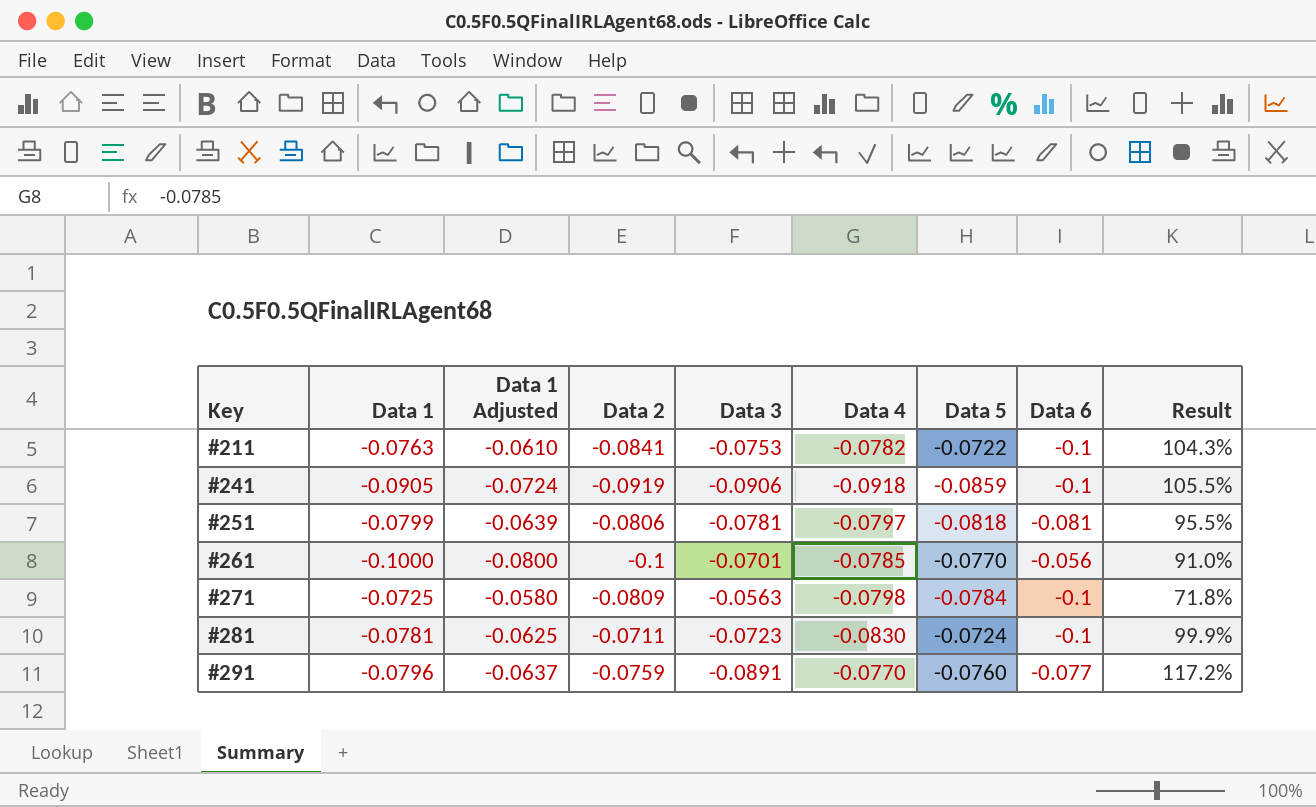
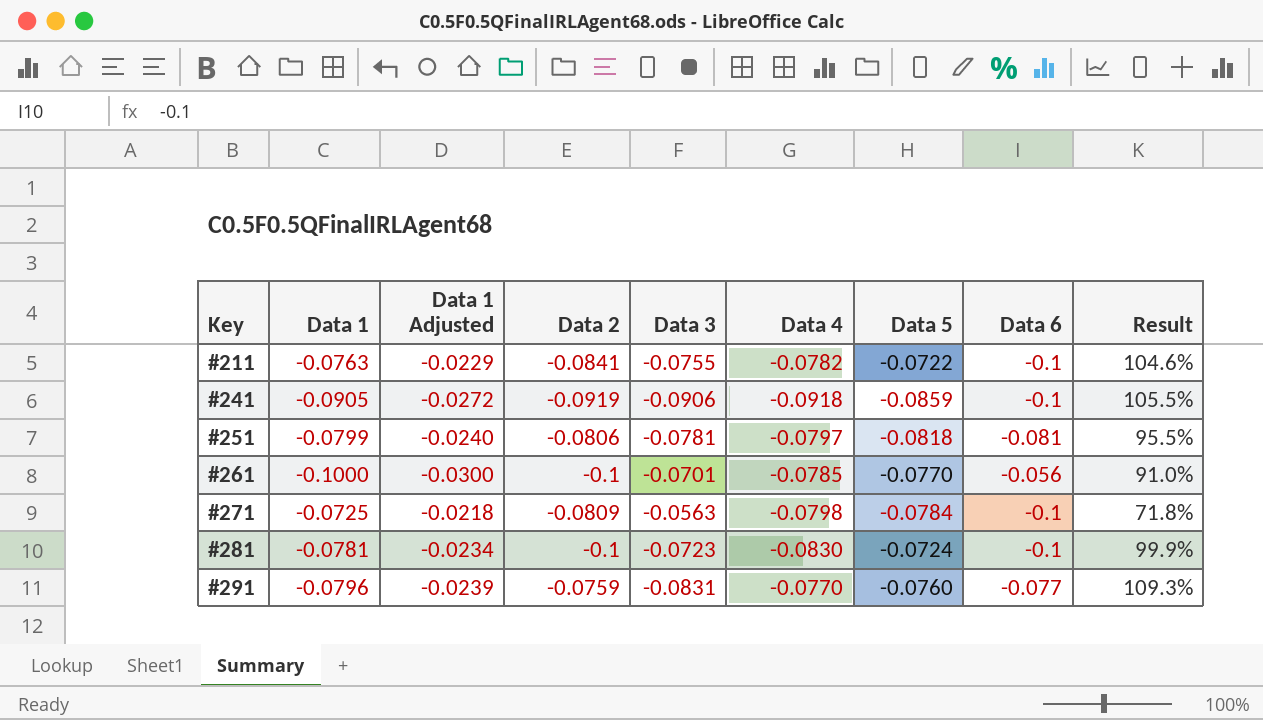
column Data 1 Adjusted | formula: [Data 1] * 0.8 -> [Data 1] * 0.3
#211 | Data 3: -0.0753 -> -0.0755
#211 | Result: 104.3% -> 104.6%
#281 | Data 2: -0.0711 -> -0.1
#291 | Data 3: -0.0891 -> -0.0831
#291 | Result: 117.2% -> 109.3%

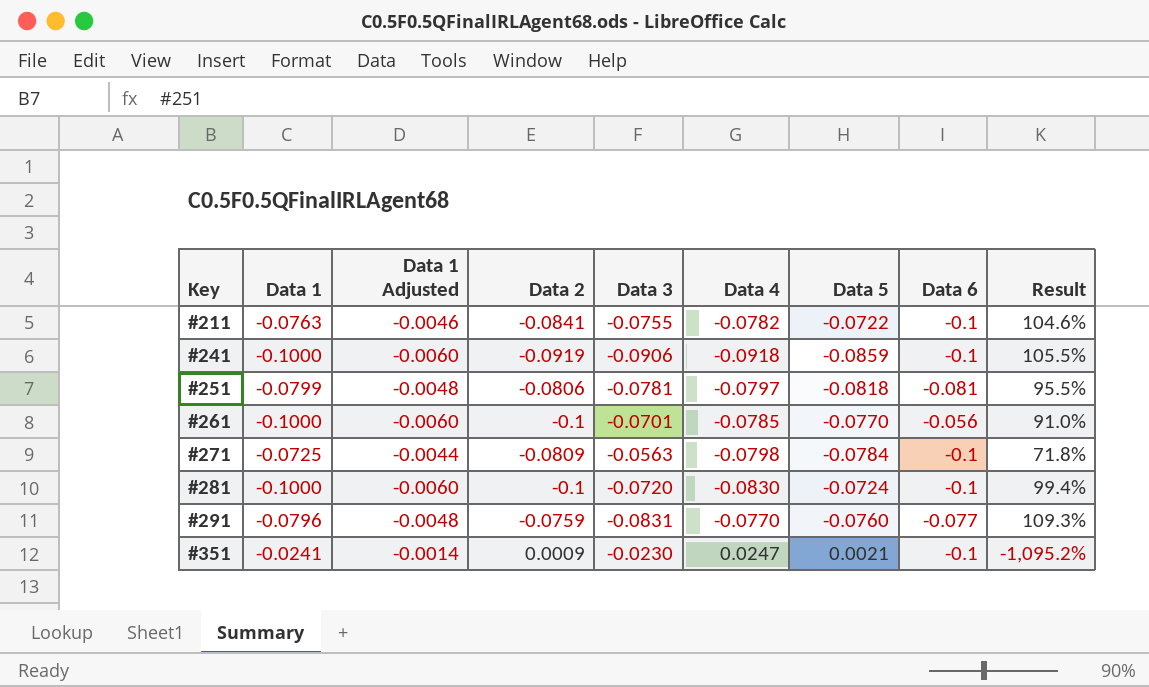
column Data 1 Adjusted | formula: [Data 1] * 0.3 -> [Data 1] * 0.06
#241 | Data 1: -0.0905 -> -0.1000
#281 | Data 1: -0.0781 -> -0.1000
#281 | Data 3: -0.0723 -> -0.0720
#281 | Result: 99.9% -> 99.4%
row #351: none -> -0.0241 | -0.0014 | 0.0009 | -0.0230 | 0.0247 | 0.0021 | -0.1 | -1,095.2%

